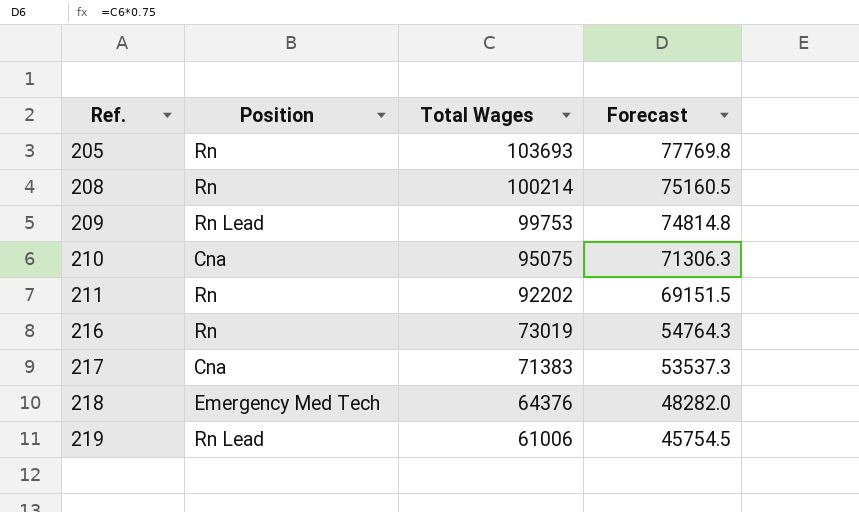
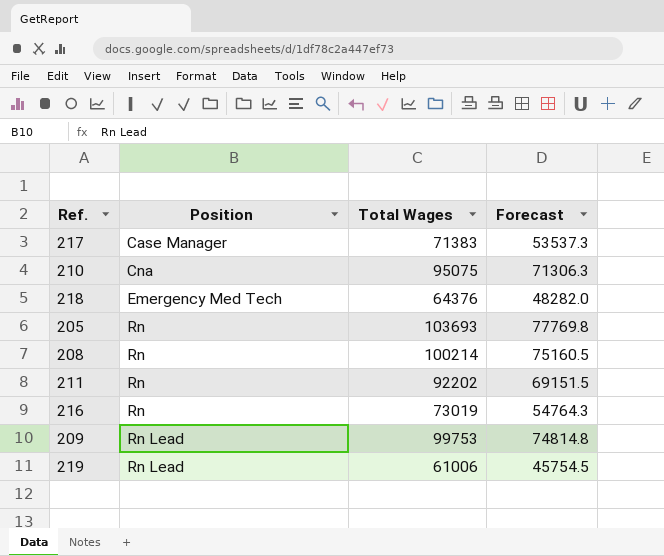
row order: Ref. ascending -> Position ascending
217 | Position: Cna -> Case Manager

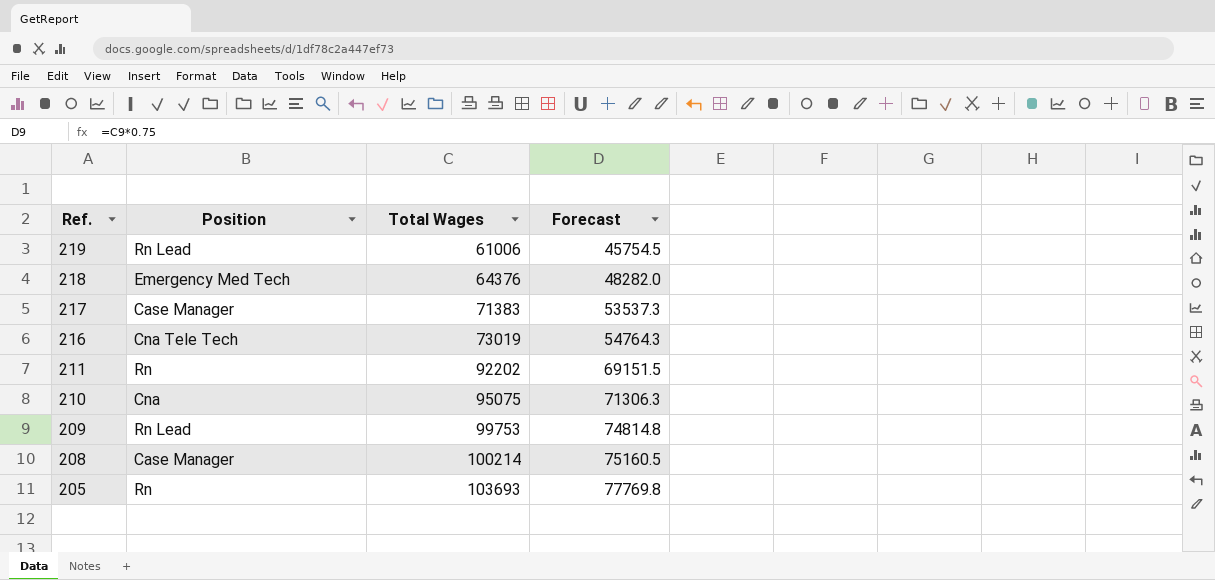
row order: Position ascending -> Ref. descending
216 | Position: Rn -> Cna Tele Tech
208 | Position: Rn -> Case Manager

